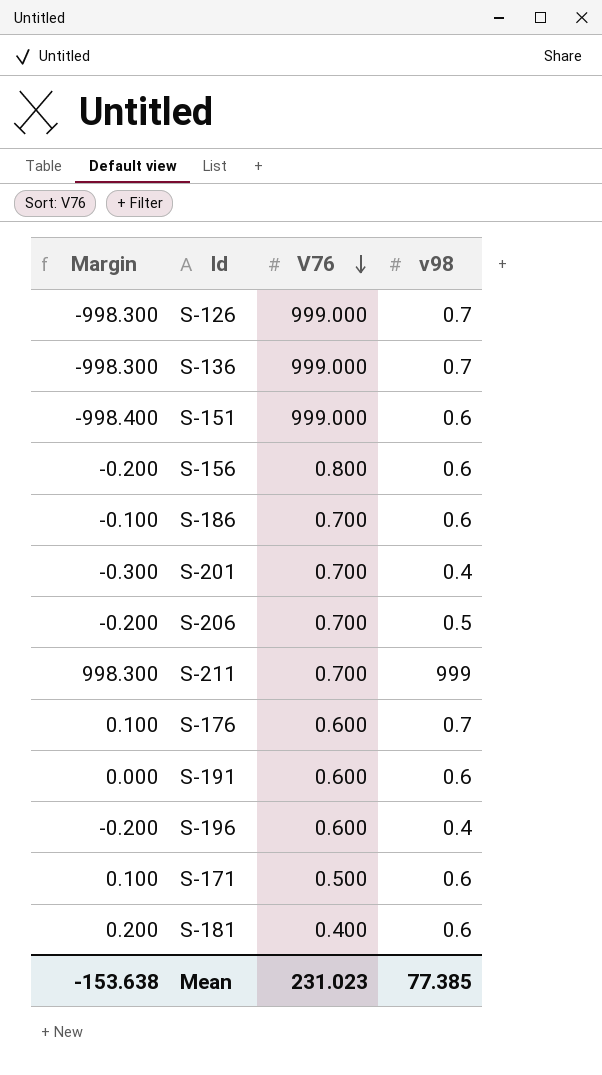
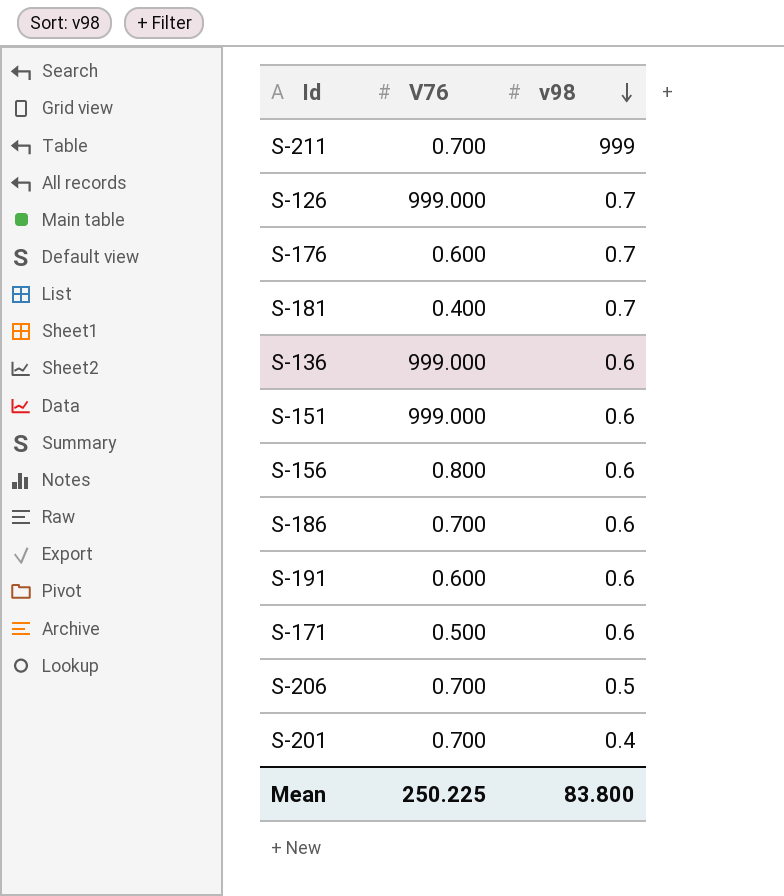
row order: V76 descending -> v98 descending
column Margin | formula: [v98] - [V76] -> none
row S-196: -0.200 | 0.600 | 0.4 -> none
S-181 | v98: 0.6 -> 0.7
S-136 | v98: 0.7 -> 0.6
Mean | V76: 231.023 -> 250.225
Mean | v98: 77.385 -> 83.800

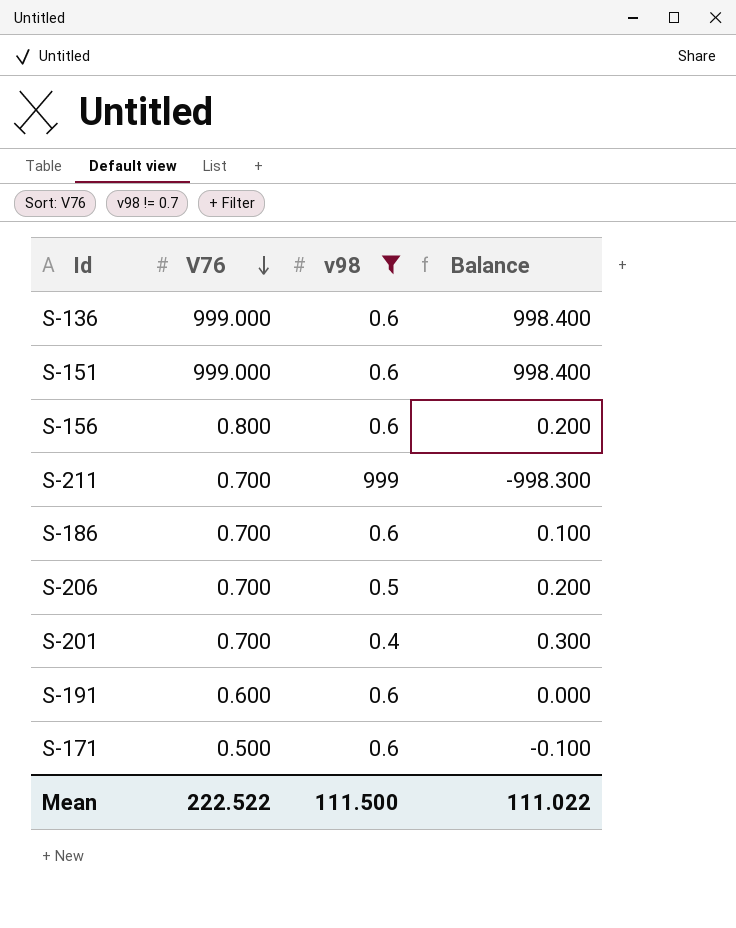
filter: none -> v98 != 0.7
row order: v98 descending -> V76 descending
column Balance | formula: none -> [V76] - [v98]
Mean | V76: 250.225 -> 222.522
Mean | v98: 83.800 -> 111.500

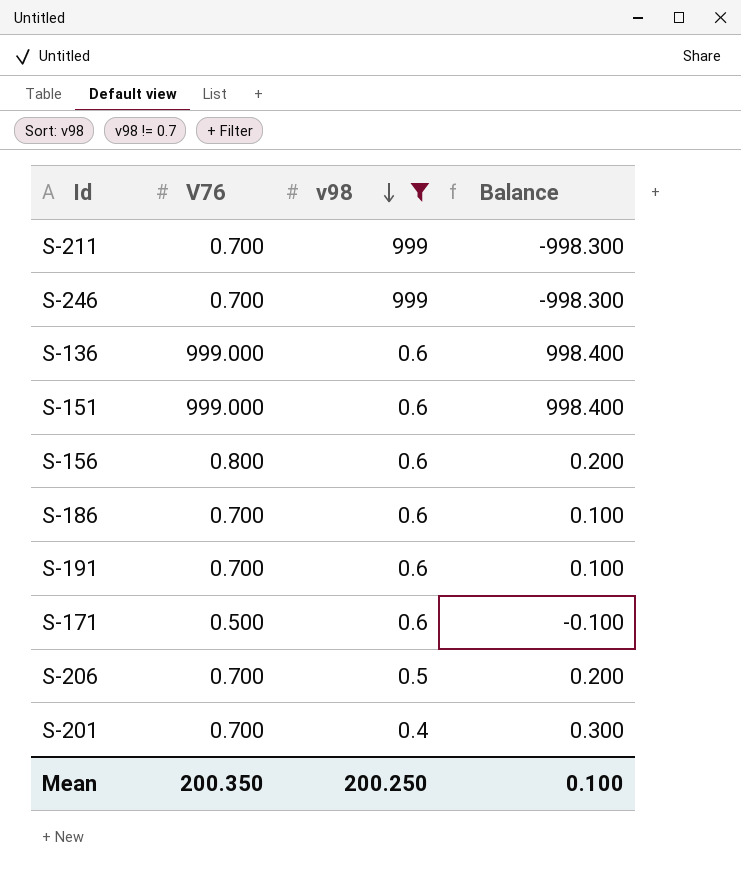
row order: V76 descending -> v98 descending
row S-246: none -> 0.700 | 999 | -998.300
S-191 | V76: 0.600 -> 0.700
S-191 | Balance: 0.000 -> 0.100
Mean | V76: 222.522 -> 200.350
Mean | v98: 111.500 -> 200.250
Mean | Balance: 111.022 -> 0.100

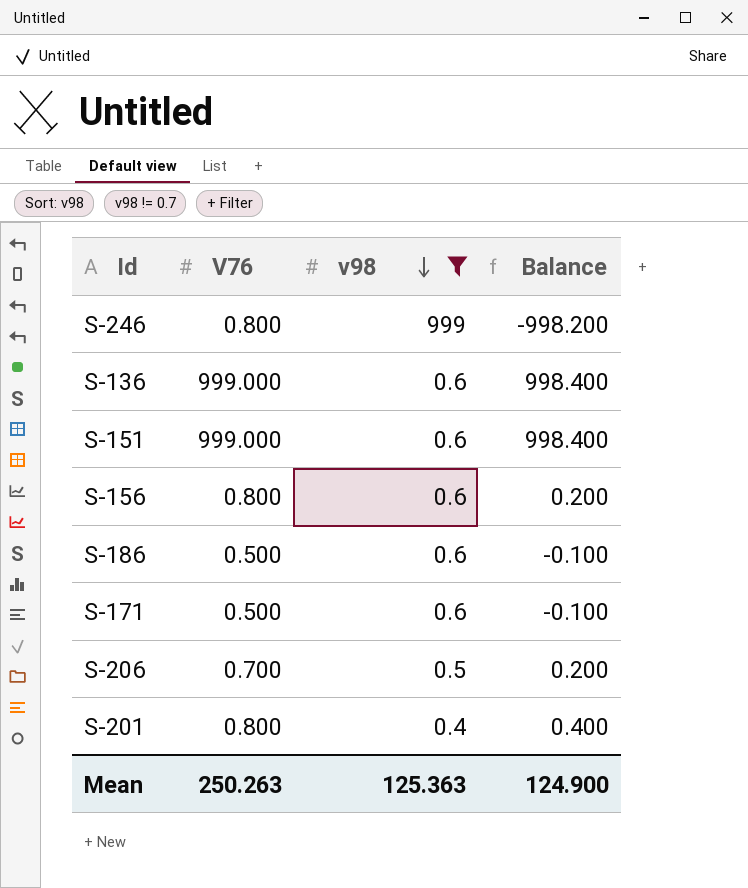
row S-211: 0.700 | 999 | -998.300 -> none
row S-191: 0.700 | 0.6 | 0.100 -> none
S-246 | V76: 0.700 -> 0.800
S-246 | Balance: -998.300 -> -998.200
S-186 | V76: 0.700 -> 0.500
S-186 | Balance: 0.100 -> -0.100
S-201 | V76: 0.700 -> 0.800
S-201 | Balance: 0.300 -> 0.400
Mean | V76: 200.350 -> 250.263
Mean | v98: 200.250 -> 125.363
Mean | Balance: 0.100 -> 124.900

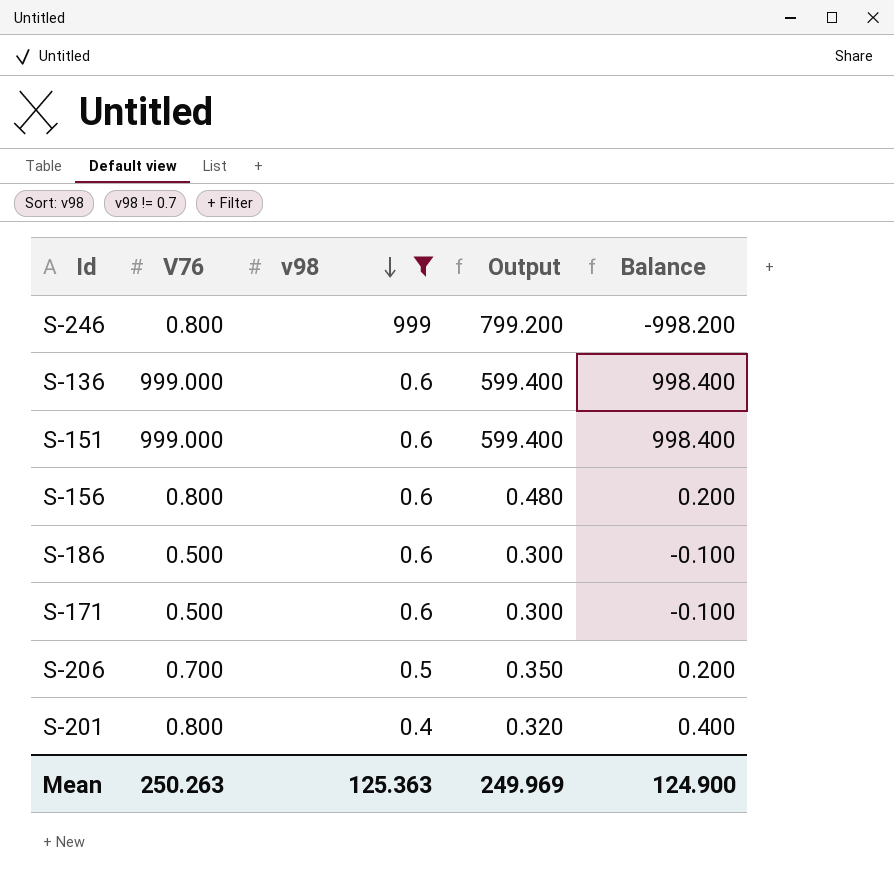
column Output | formula: none -> [V76] * [v98]

